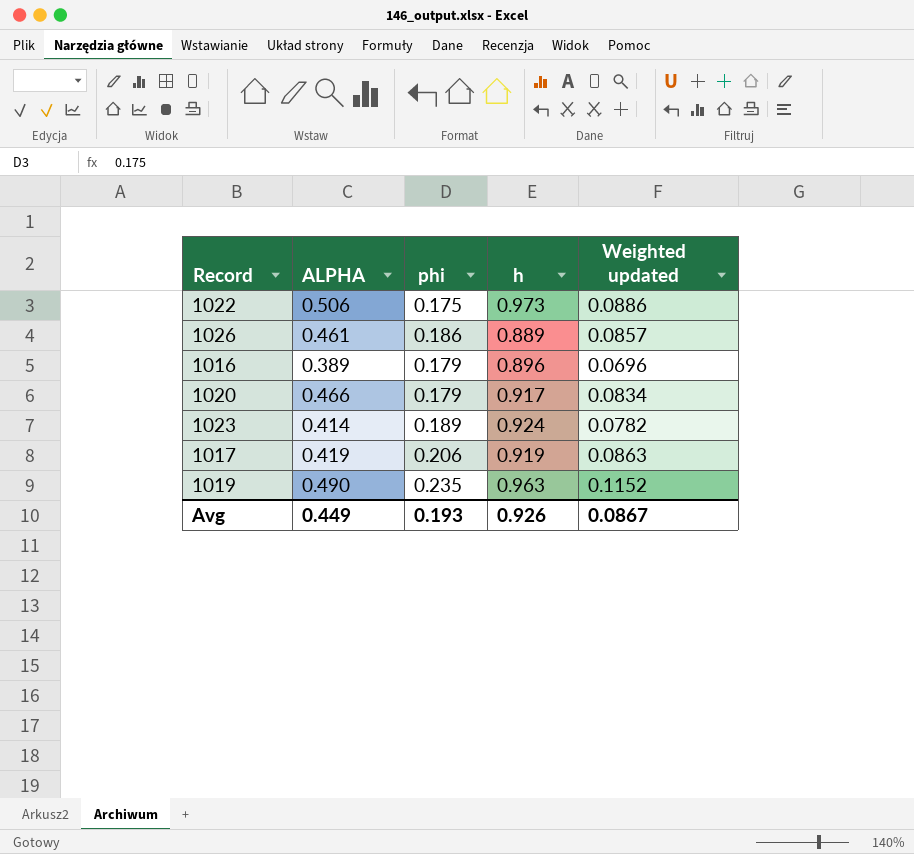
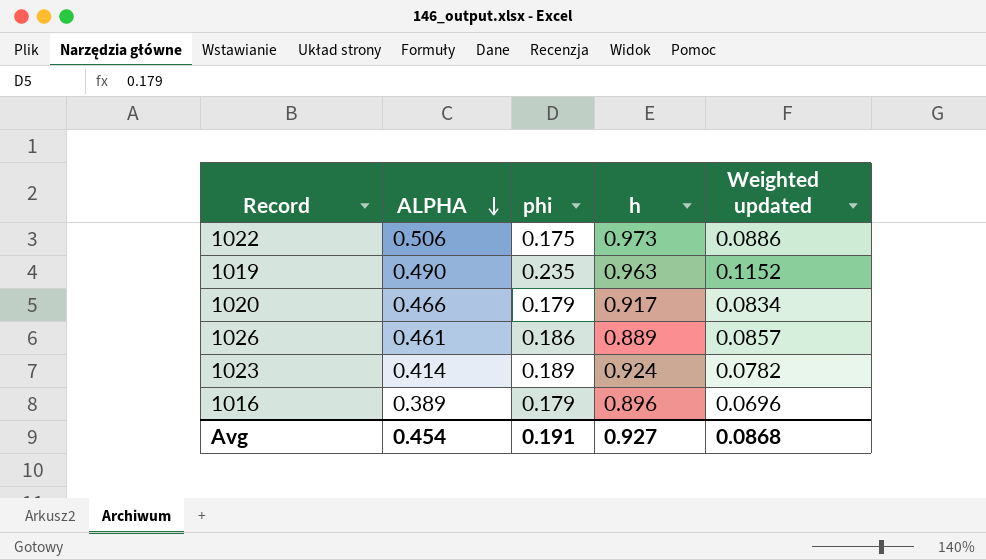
row order: none -> ALPHA descending
row 1017: 0.419 | 0.206 | 0.919 | 0.0863 -> none
Avg | ALPHA: 0.449 -> 0.454
Avg | phi: 0.193 -> 0.191
Avg | h: 0.926 -> 0.927
Avg | Weighted updated: 0.0867 -> 0.0868

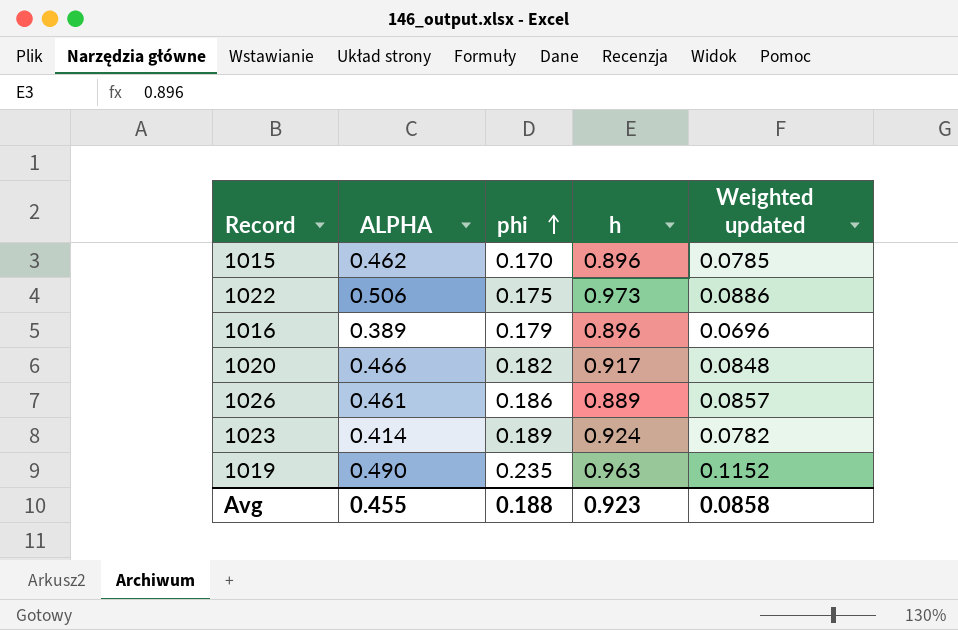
row order: ALPHA descending -> phi ascending
row 1015: none -> 0.462 | 0.170 | 0.896 | 0.0785
1020 | phi: 0.179 -> 0.182
1020 | Weighted updated: 0.0834 -> 0.0848
Avg | ALPHA: 0.454 -> 0.455
Avg | phi: 0.191 -> 0.188
Avg | h: 0.927 -> 0.923
Avg | Weighted updated: 0.0868 -> 0.0858

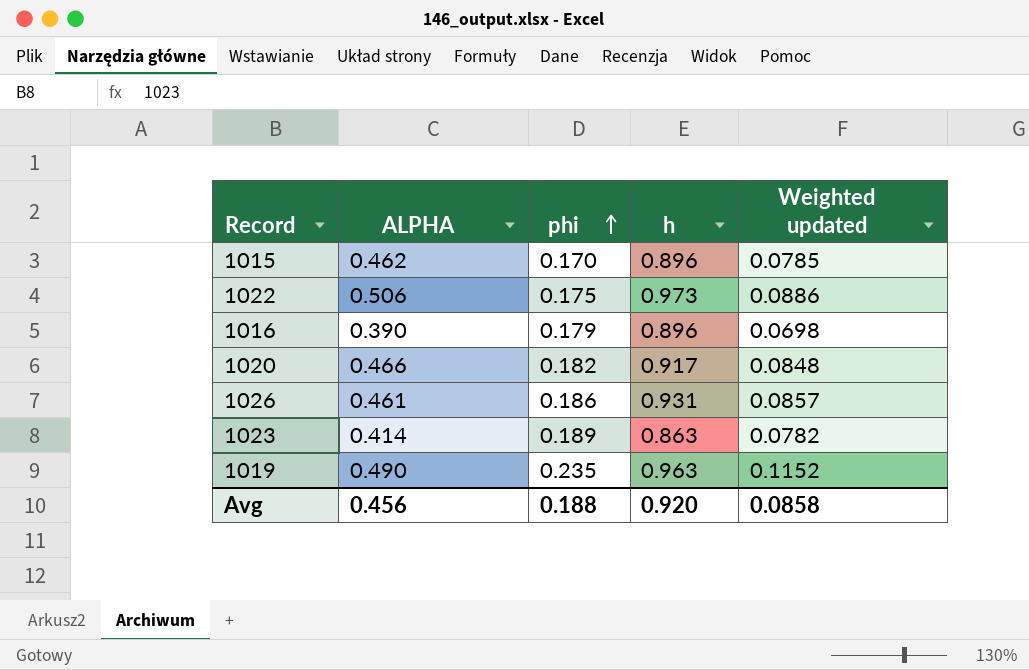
1016 | ALPHA: 0.389 -> 0.390
1016 | Weighted updated: 0.0696 -> 0.0698
1026 | h: 0.889 -> 0.931
1023 | h: 0.924 -> 0.863
Avg | ALPHA: 0.455 -> 0.456
Avg | h: 0.923 -> 0.920

